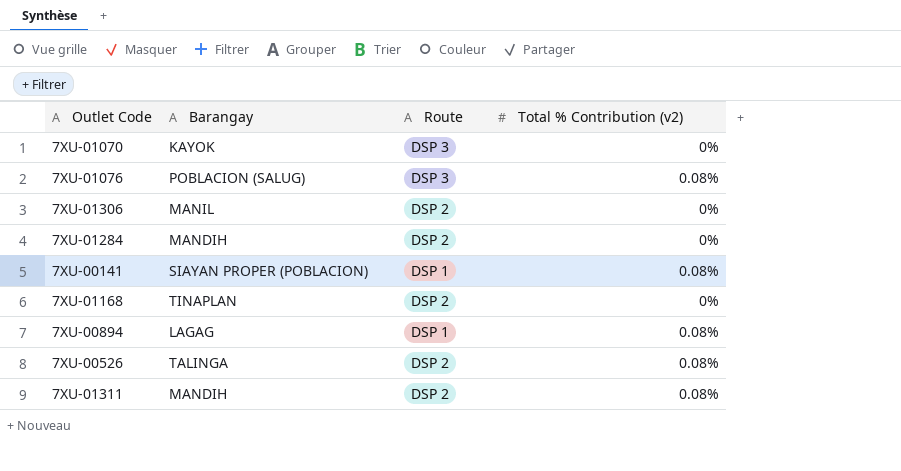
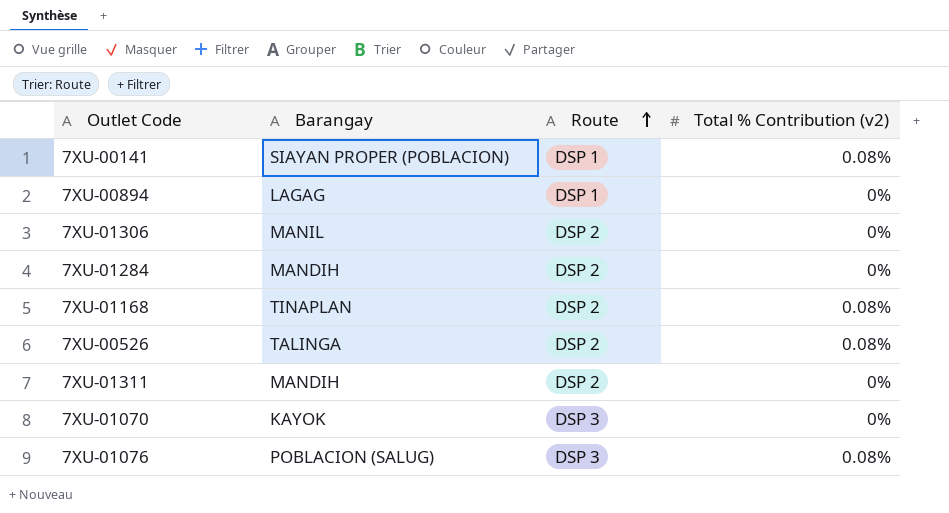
row order: none -> Route ascending
7XU-00894 | Total % Contribution (v2): 0.08% -> 0%
7XU-01168 | Total % Contribution (v2): 0% -> 0.08%
7XU-01311 | Total % Contribution (v2): 0.08% -> 0%

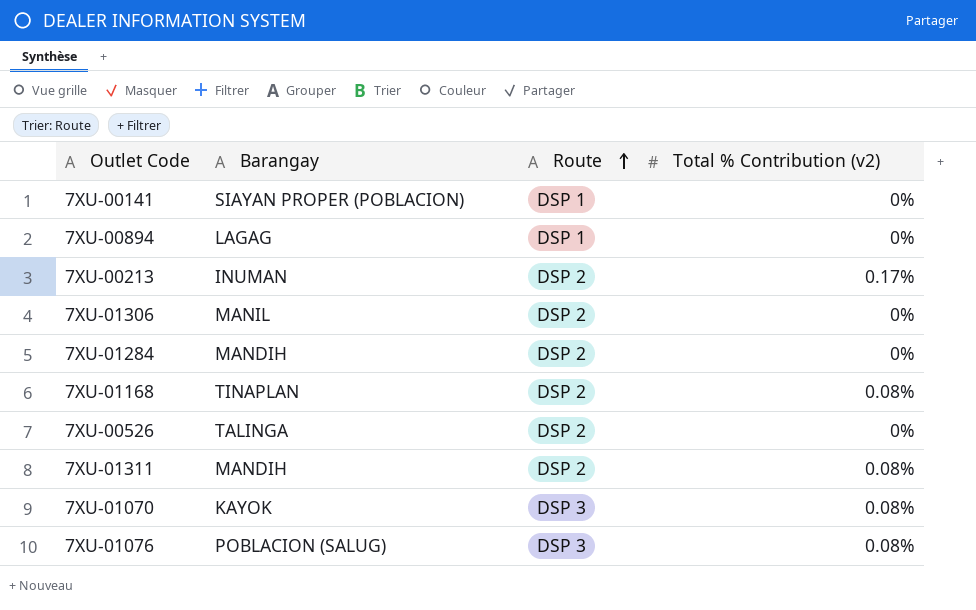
7XU-00141 | Total % Contribution (v2): 0.08% -> 0%
row 7XU-00213: none -> INUMAN | DSP 2 | 0.17%
7XU-00526 | Total % Contribution (v2): 0.08% -> 0%
7XU-01311 | Total % Contribution (v2): 0% -> 0.08%
7XU-01070 | Total % Contribution (v2): 0% -> 0.08%

